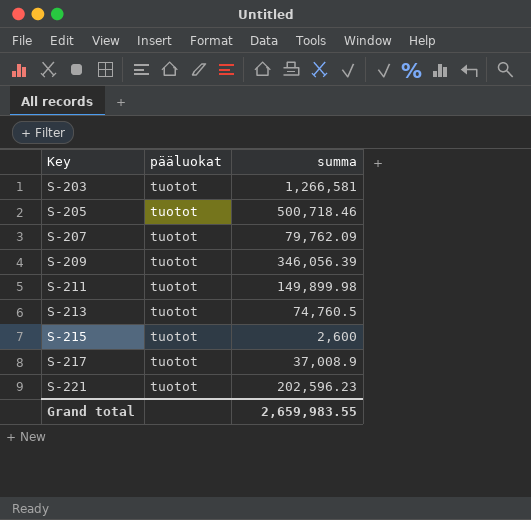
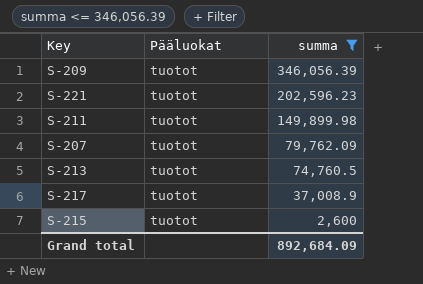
filter: none -> summa <= 346,056.39
row order: Key ascending -> summa descending
column name: pääluokat -> Pääluokat
Grand total | summa: 2,659,983.55 -> 892,684.09

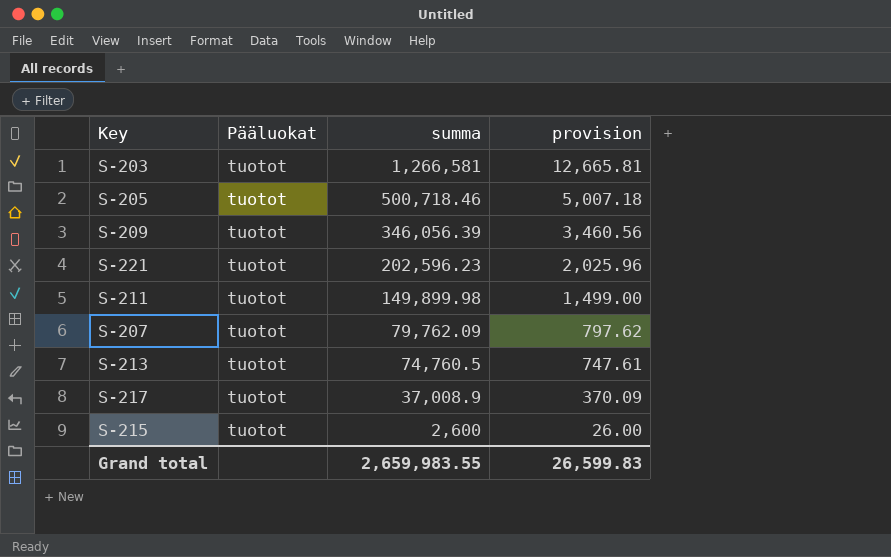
filter: summa <= 346,056.39 -> none
column provision | formula: none -> [summa] * 0.01
Grand total | summa: 892,684.09 -> 2,659,983.55

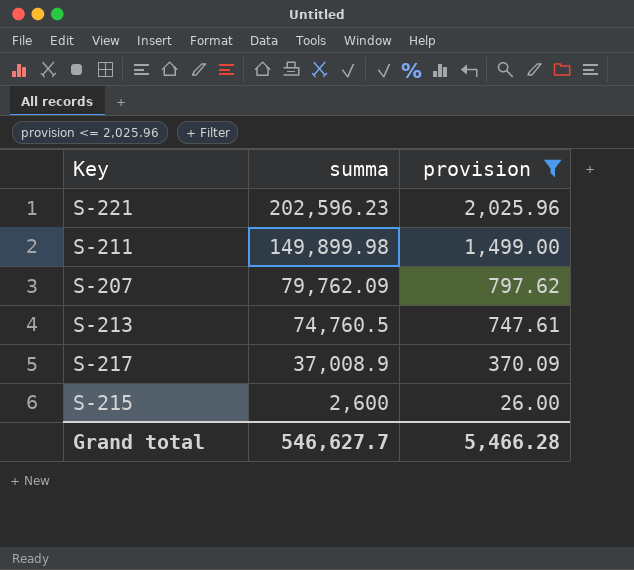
filter: none -> provision <= 2,025.96
column Pääluokat | position: 2 -> none
Grand total | summa: 2,659,983.55 -> 546,627.7
Grand total | provision: 26,599.83 -> 5,466.28

